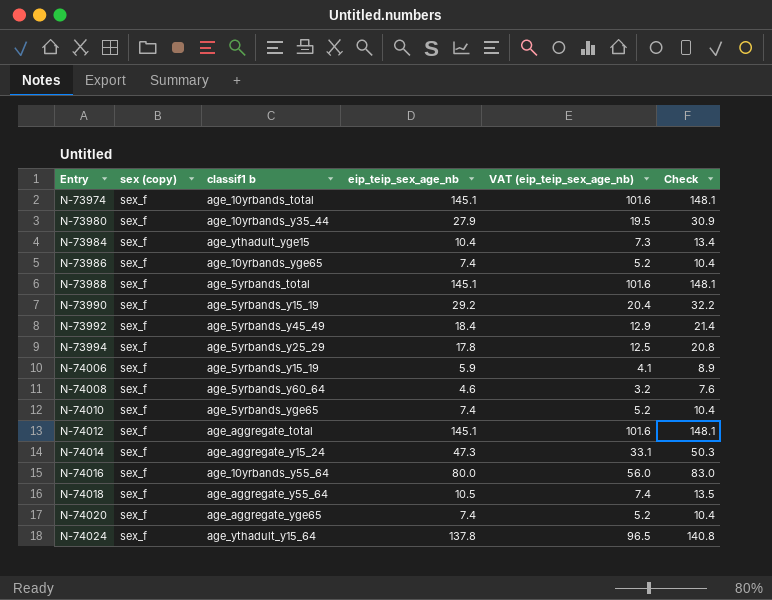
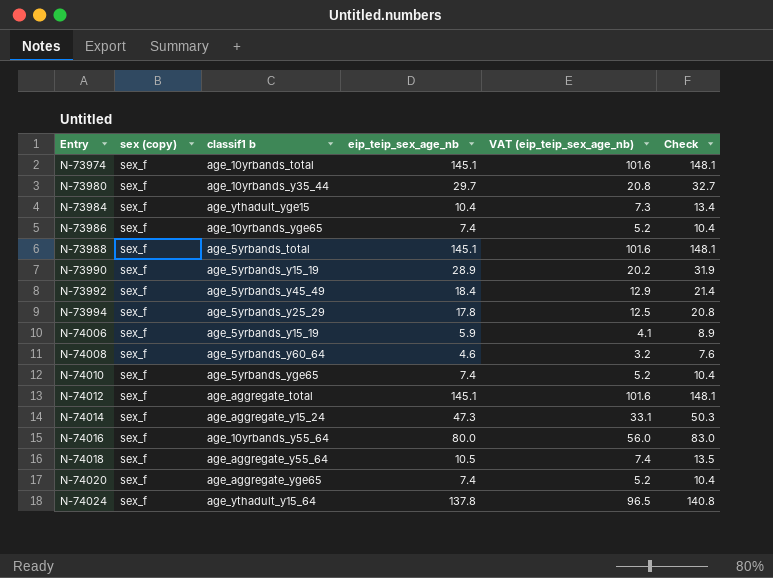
N-73980 | eip_teip_sex_age_nb: 27.9 -> 29.7
N-73980 | VAT (eip_teip_sex_age_nb): 19.5 -> 20.8
N-73980 | Check: 30.9 -> 32.7
N-73990 | eip_teip_sex_age_nb: 29.2 -> 28.9
N-73990 | VAT (eip_teip_sex_age_nb): 20.4 -> 20.2
N-73990 | Check: 32.2 -> 31.9

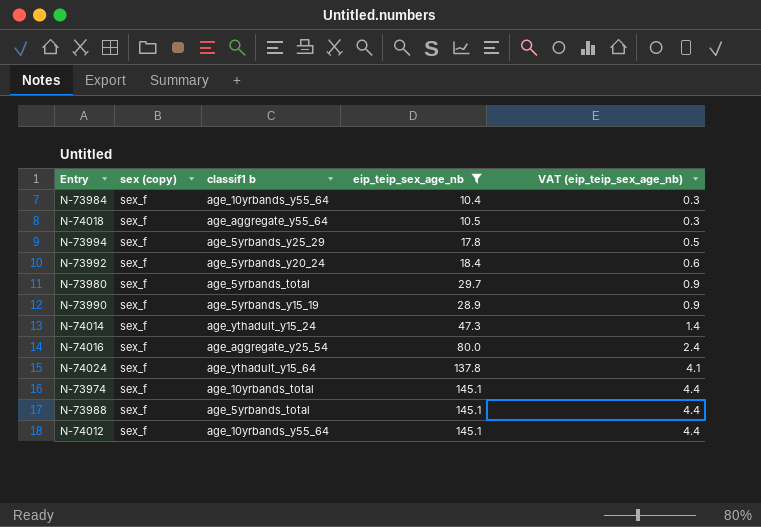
filter: none -> eip_teip_sex_age_nb >= 10.4
row order: Entry ascending -> VAT (eip_teip_sex_age_nb) ascending
column Check | formula: [eip_teip_sex_age_nb] + 3 -> none
column VAT (eip_teip_sex_age_nb) | formula: [eip_teip_sex_age_nb] * 0.7 -> [eip_teip_sex_age_nb] * 0.03
N-73984 | classif1 b: age_ythadult_yge15 -> age_10yrbands_y55_64
N-73992 | classif1 b: age_5yrbands_y45_49 -> age_5yrbands_y20_24
N-73980 | classif1 b: age_10yrbands_y35_44 -> age_5yrbands_total
N-74014 | classif1 b: age_aggregate_y15_24 -> age_ythadult_y15_24
N-74016 | classif1 b: age_10yrbands_y55_64 -> age_aggregate_y25_54
N-74012 | classif1 b: age_aggregate_total -> age_10yrbands_y55_64

